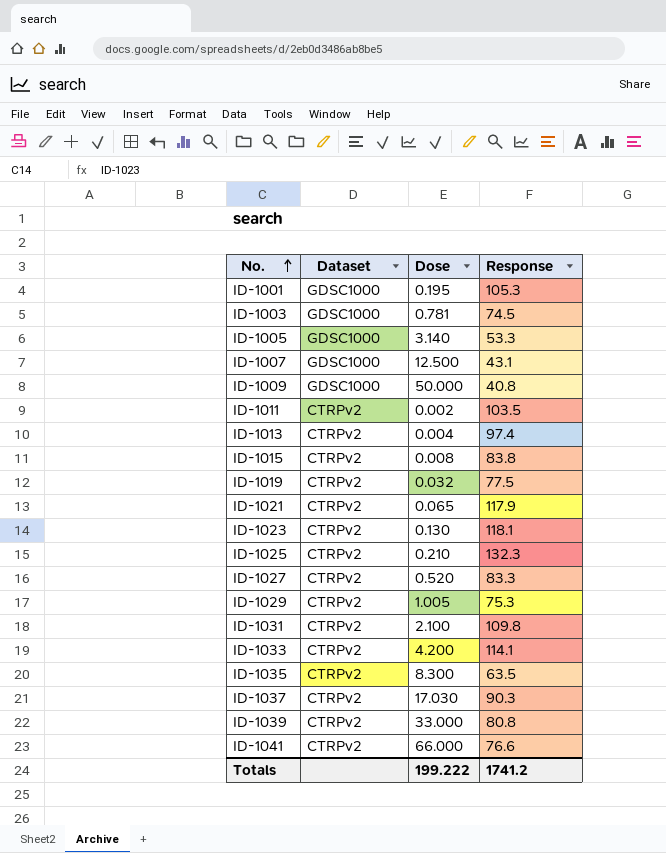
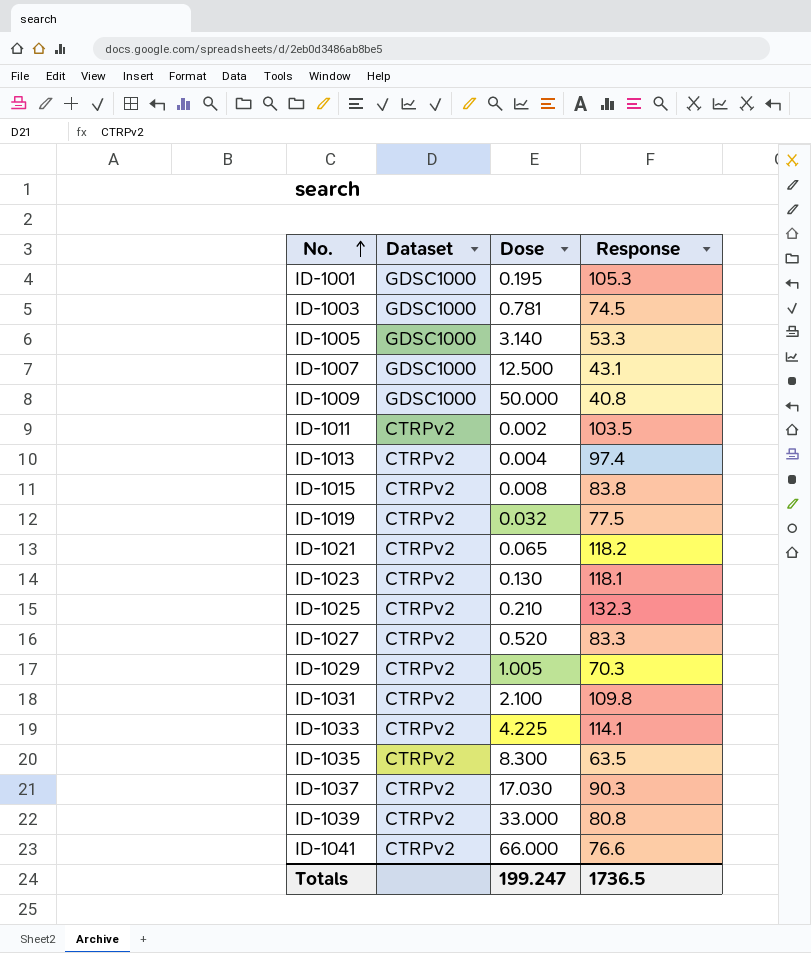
ID-1021 | Response: 117.9 -> 118.2
ID-1029 | Response: 75.3 -> 70.3
ID-1033 | Dose: 4.200 -> 4.225
Totals | Dose: 199.222 -> 199.247
Totals | Response: 1741.2 -> 1736.5

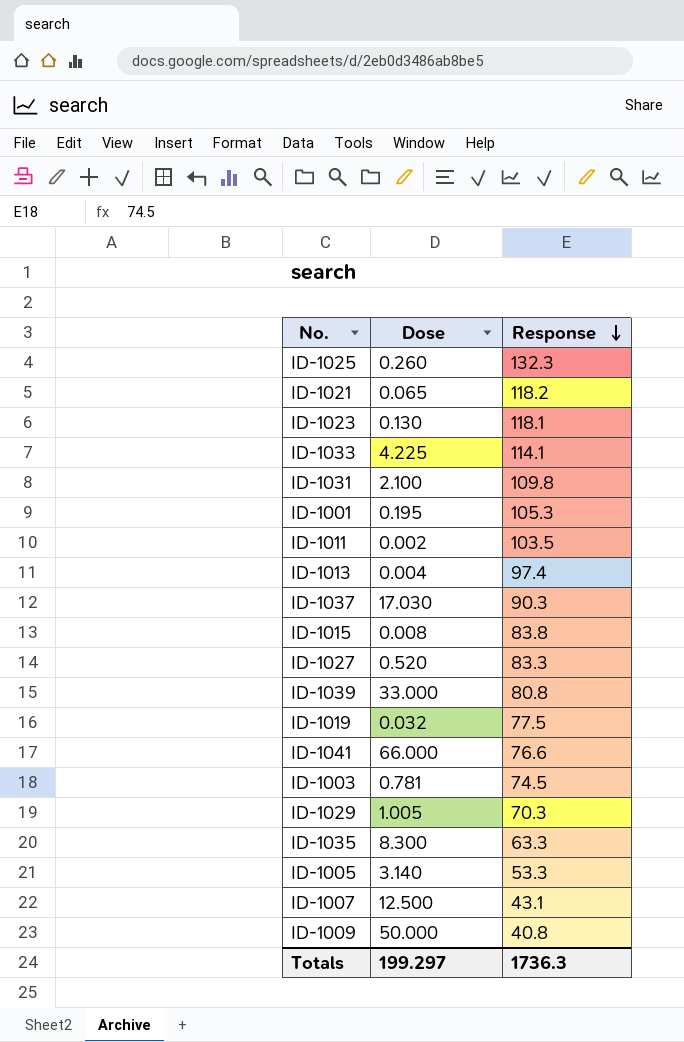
row order: No. ascending -> Response descending
column Dataset | position: 2 -> none
ID-1025 | Dose: 0.210 -> 0.260
ID-1035 | Response: 63.5 -> 63.3
Totals | Dose: 199.247 -> 199.297
Totals | Response: 1736.5 -> 1736.3

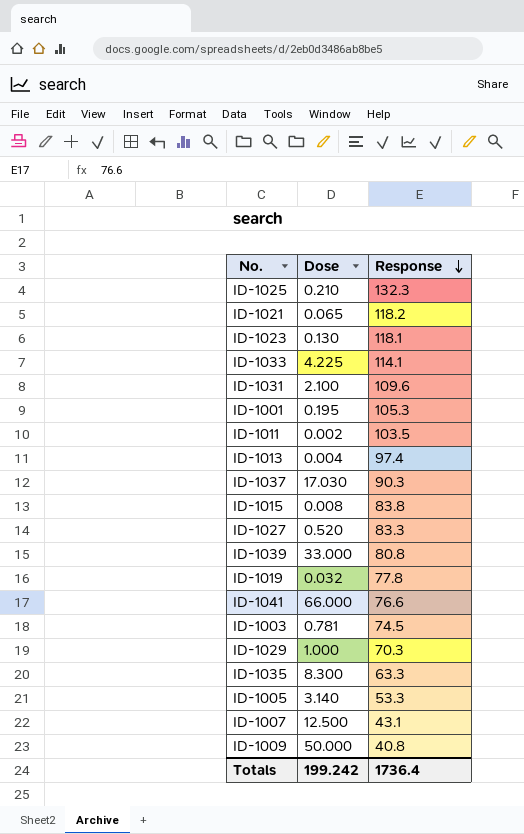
ID-1025 | Dose: 0.260 -> 0.210
ID-1031 | Response: 109.8 -> 109.6
ID-1019 | Response: 77.5 -> 77.8
ID-1029 | Dose: 1.005 -> 1.000
Totals | Dose: 199.297 -> 199.242
Totals | Response: 1736.3 -> 1736.4

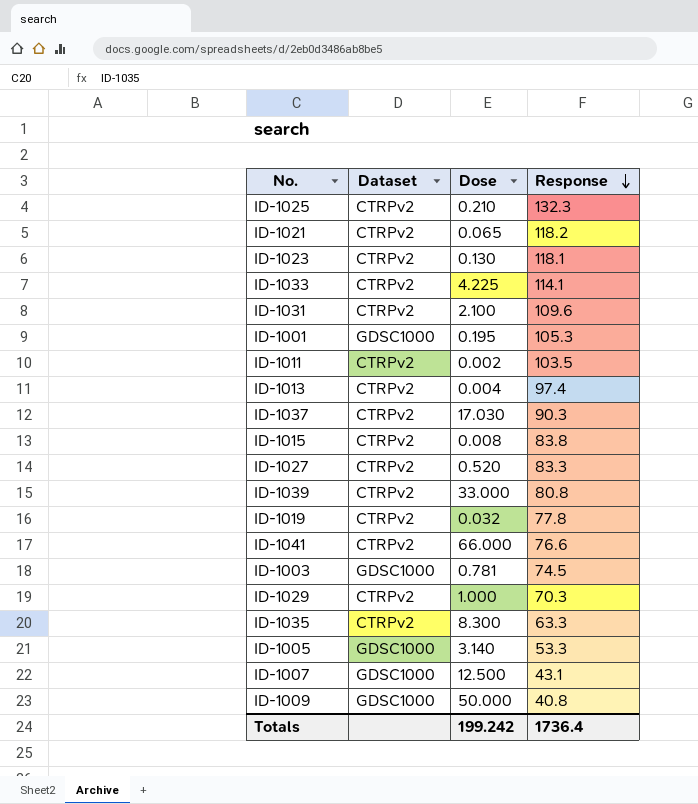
column Dataset | position: none -> 2

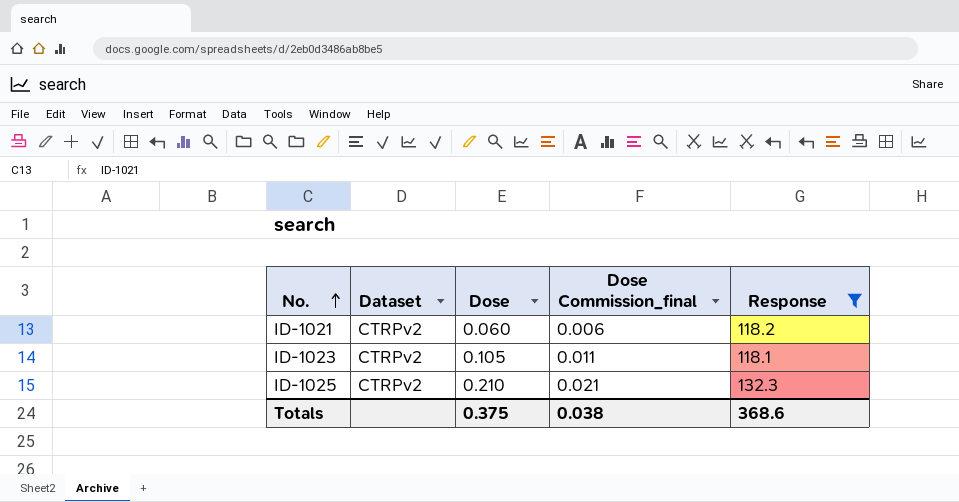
filter: none -> Response >= 118.1
row order: Response descending -> No. ascending
column Dose Commission_final | formula: none -> [Dose] * 0.1
ID-1021 | Dose: 0.065 -> 0.060
ID-1023 | Dose: 0.130 -> 0.105
Totals | Dose: 199.242 -> 0.375
Totals | Response: 1736.4 -> 368.6

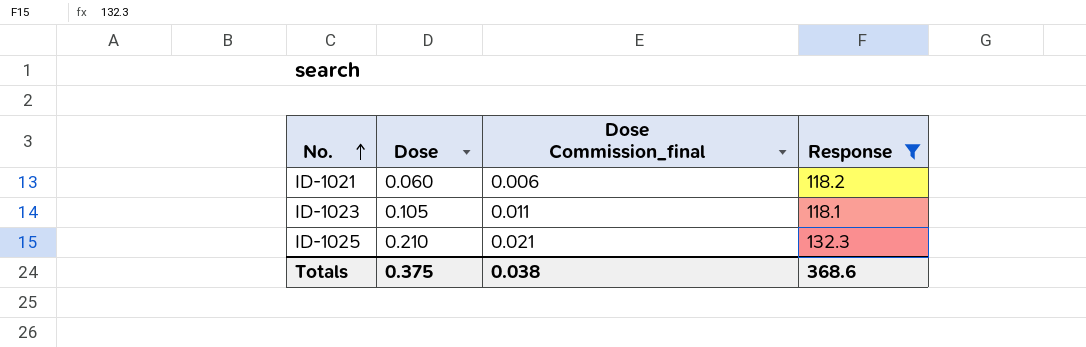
column Dataset | position: 2 -> none

